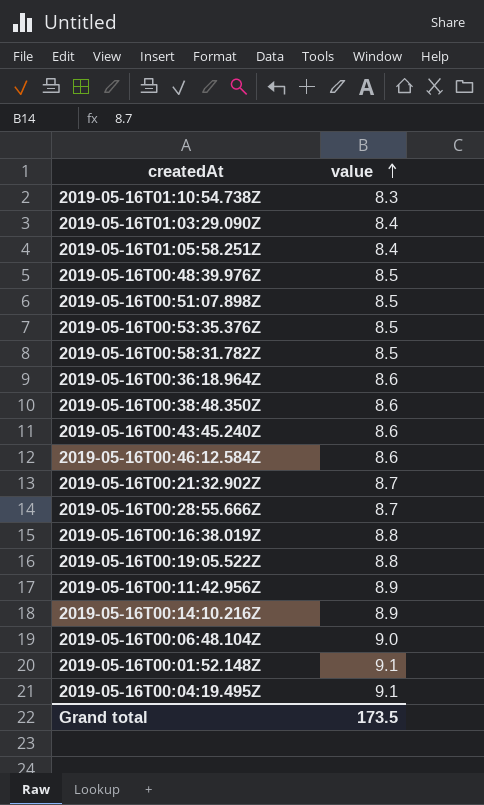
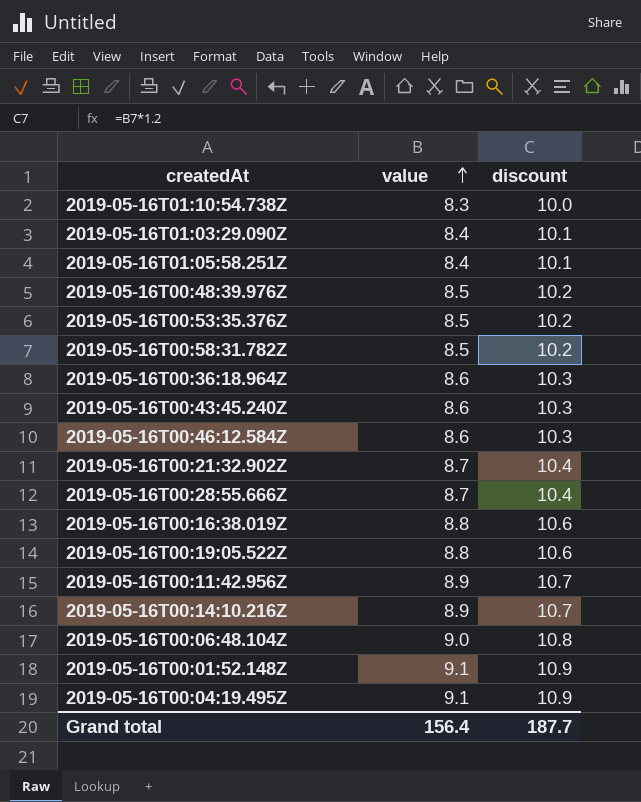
column discount | formula: none -> [value] * 1.2
row 2019-05-16T00:51:07.898Z: 8.5 -> none
row 2019-05-16T00:38:48.350Z: 8.6 -> none
Grand total | value: 173.5 -> 156.4

